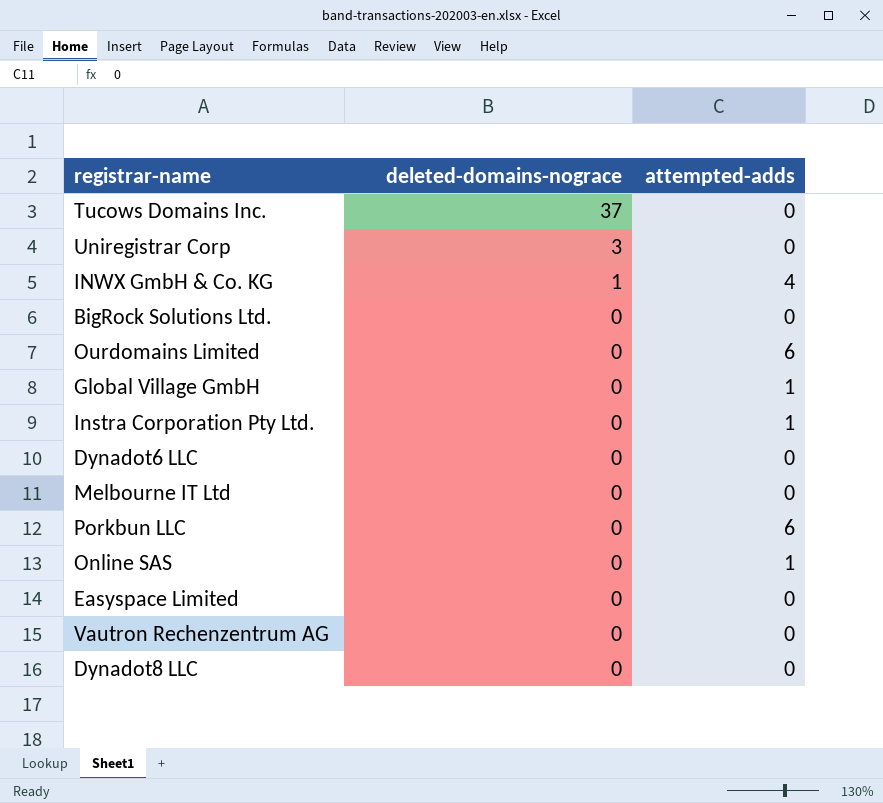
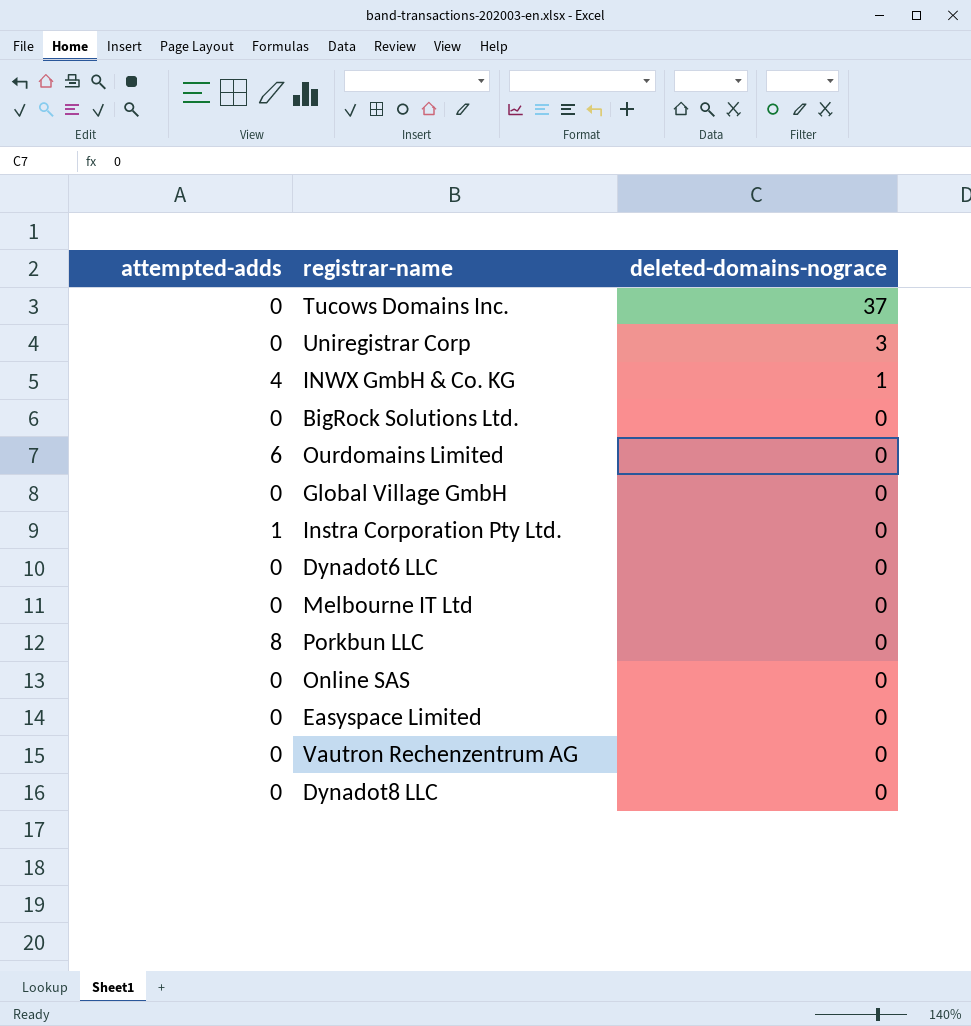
column attempted-adds | position: 3 -> 1
Global Village GmbH | attempted-adds: 1 -> 0
Porkbun LLC | attempted-adds: 6 -> 8
Online SAS | attempted-adds: 1 -> 0

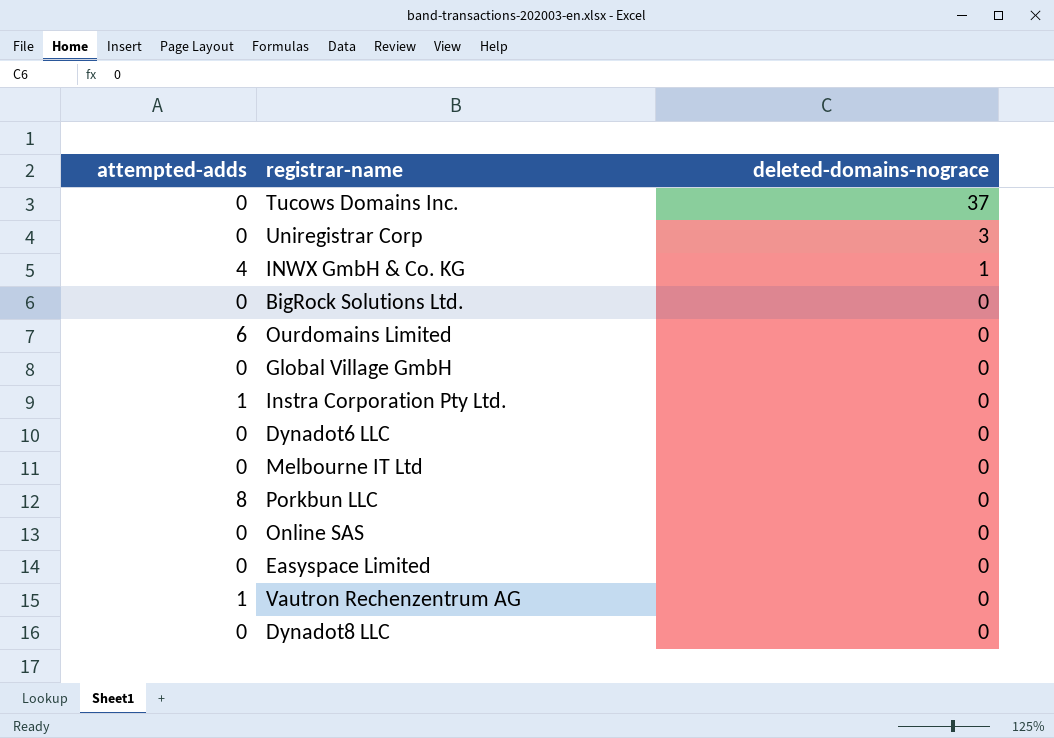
Vautron Rechenzentrum AG | attempted-adds: 0 -> 1

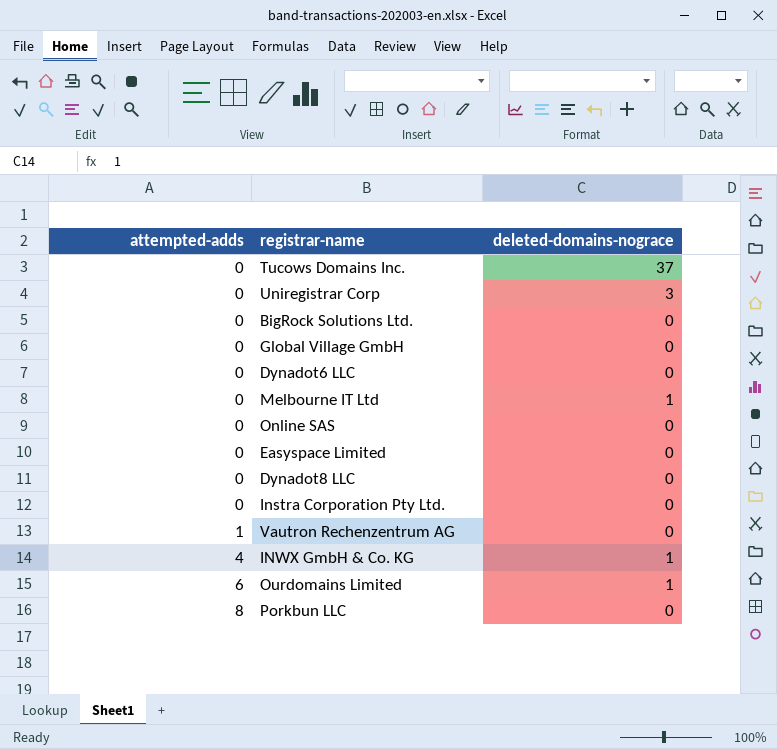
row order: deleted-domains-nograce descending -> attempted-adds ascending
Melbourne IT Ltd | deleted-domains-nograce: 0 -> 1
Instra Corporation Pty Ltd. | attempted-adds: 1 -> 0
Ourdomains Limited | deleted-domains-nograce: 0 -> 1

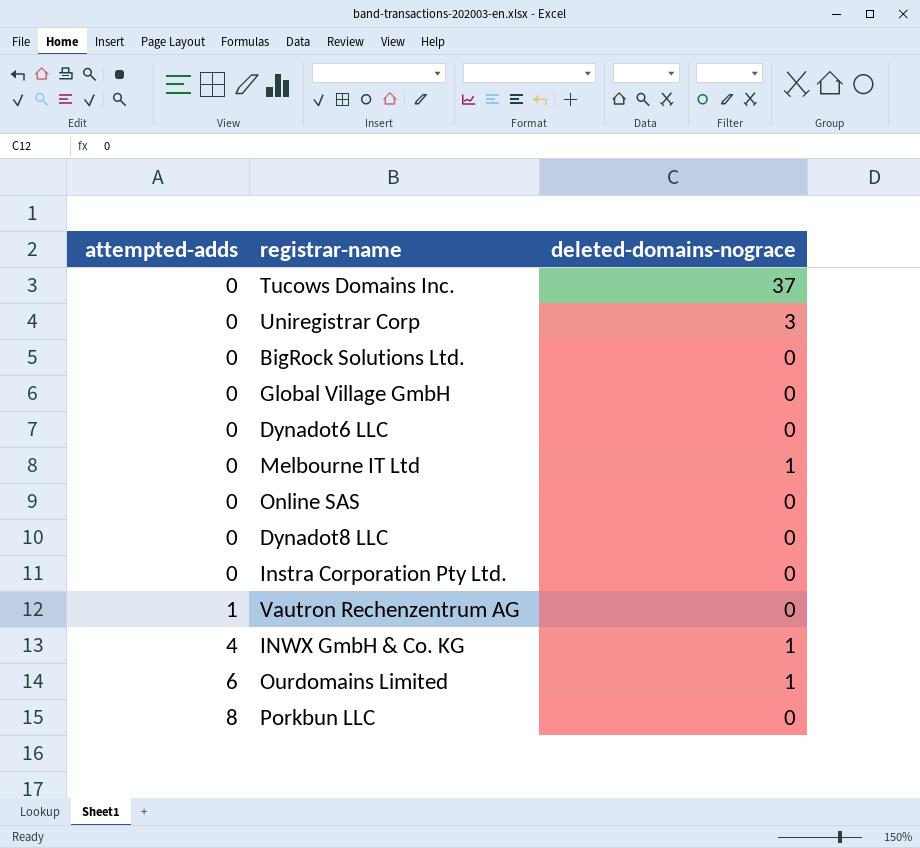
row Easyspace Limited: 0 | 0 -> none

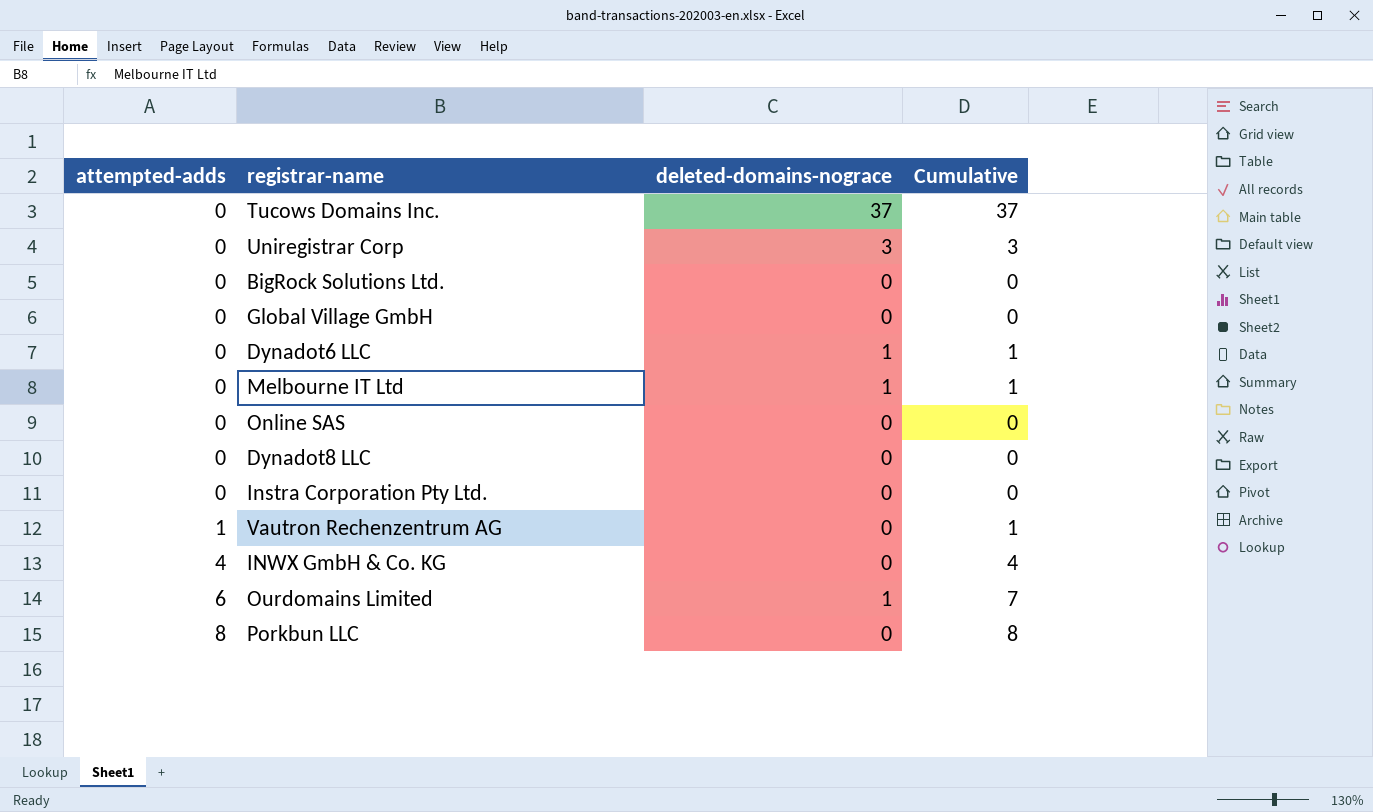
column Cumulative | formula: none -> [attempted-adds] + [deleted-domains-nograce]
Dynadot6 LLC | deleted-domains-nograce: 0 -> 1
INWX GmbH & Co. KG | deleted-domains-nograce: 1 -> 0

